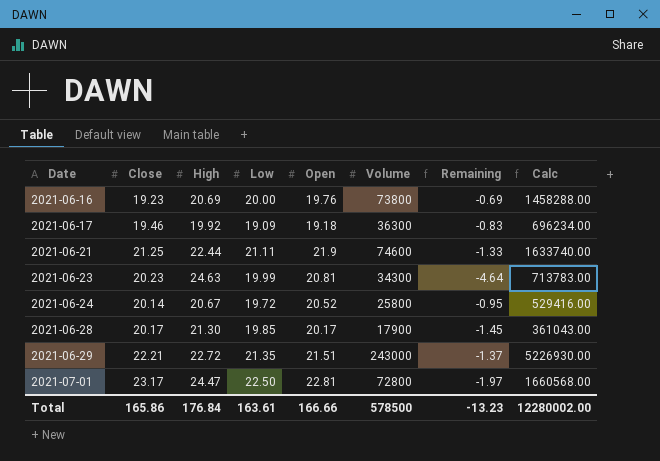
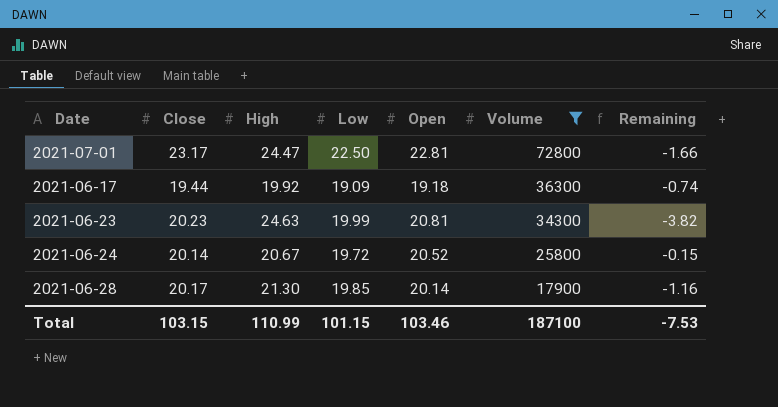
filter: none -> Volume <= 72800
row order: Date ascending -> Volume descending
column Calc | formula: [Open] * [Volume] -> none
column Remaining | formula: [Low] - [High] -> [Open] - [High]
2021-06-17 | Close: 19.46 -> 19.44
2021-06-28 | Open: 20.17 -> 20.14
Total | Close: 165.86 -> 103.15
Total | High: 176.84 -> 110.99
Total | Low: 163.61 -> 101.15
Total | Open: 166.66 -> 103.46
Total | Volume: 578500 -> 187100
Total | Remaining: -13.23 -> -7.53

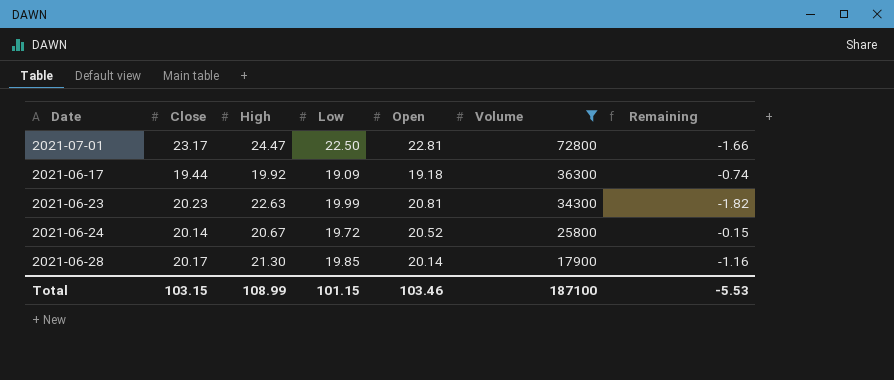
2021-06-23 | High: 24.63 -> 22.63
2021-06-23 | Remaining: -3.82 -> -1.82
Total | High: 110.99 -> 108.99
Total | Remaining: -7.53 -> -5.53

